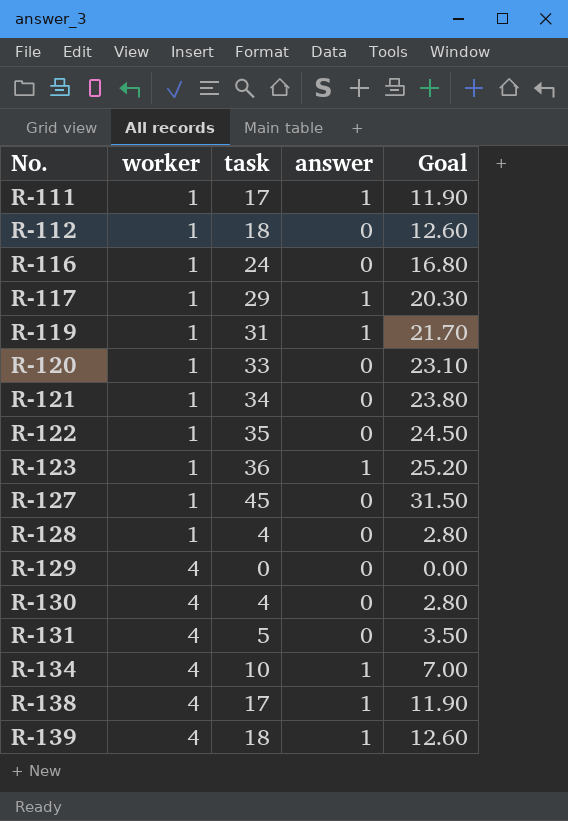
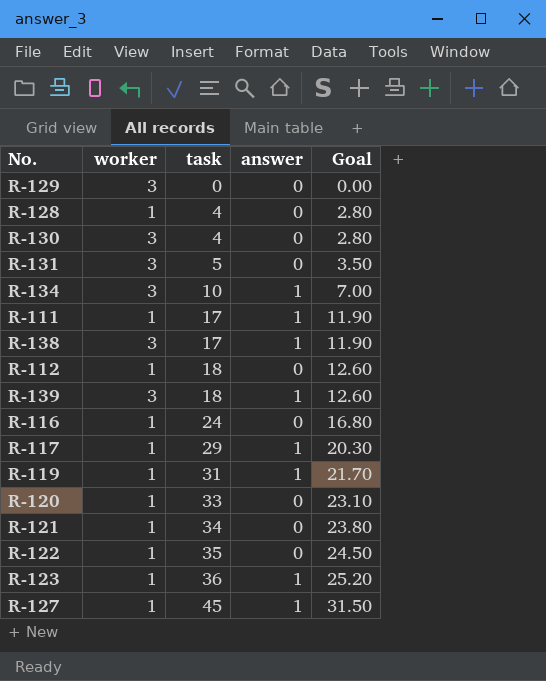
row order: No. ascending -> task ascending
R-129 | worker: 4 -> 3
R-130 | worker: 4 -> 3
R-131 | worker: 4 -> 3
R-134 | worker: 4 -> 3
R-138 | worker: 4 -> 3
R-139 | worker: 4 -> 3
R-127 | answer: 0 -> 1

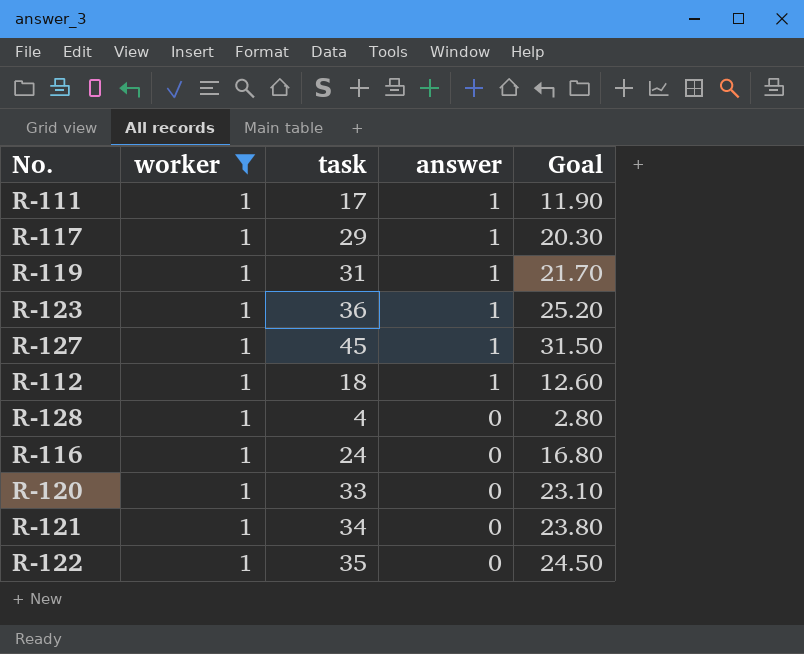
filter: none -> worker = 1
row order: task ascending -> answer descending
R-112 | answer: 0 -> 1

